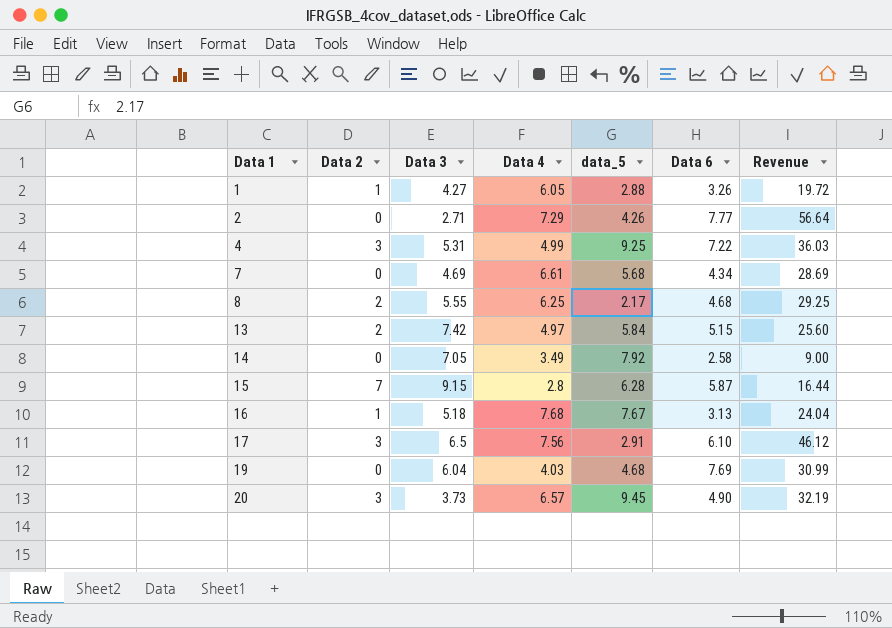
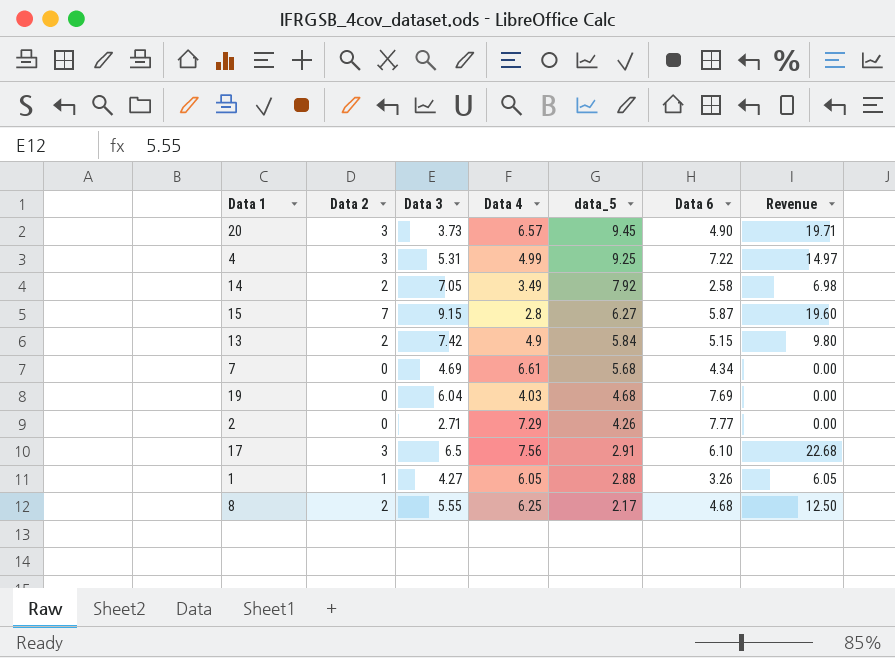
row order: Data 1 ascending -> data_5 descending
column Revenue | formula: [Data 4] * [Data 6] -> [Data 2] * [Data 4]
row 16: 1 | 5.18 | 7.68 | 7.67 | 3.13 | 24.04 -> none
14 | Data 2: 0 -> 2
15 | data_5: 6.28 -> 6.27
13 | Data 4: 4.97 -> 4.9

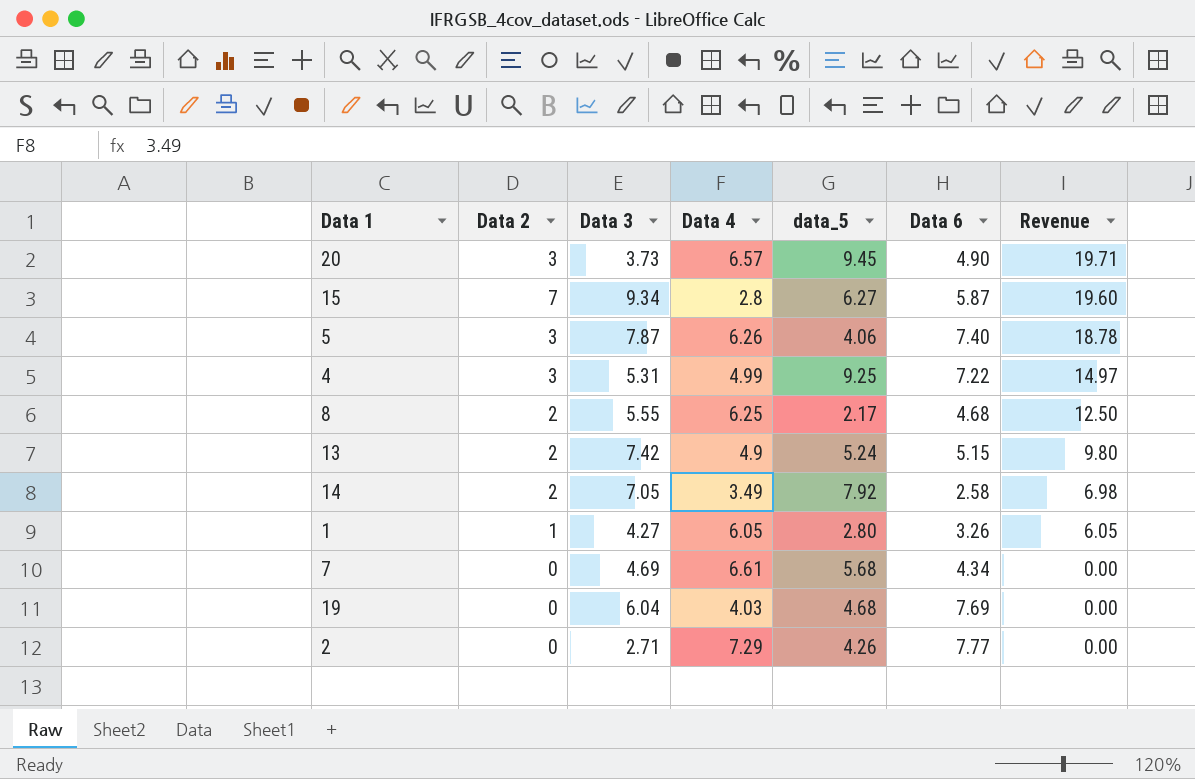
row order: data_5 descending -> Revenue descending
row 17: 3 | 6.5 | 7.56 | 2.91 | 6.10 | 22.68 -> none
15 | Data 3: 9.15 -> 9.34
row 5: none -> 3 | 7.87 | 6.26 | 4.06 | 7.40 | 18.78
13 | data_5: 5.84 -> 5.24
1 | data_5: 2.88 -> 2.80

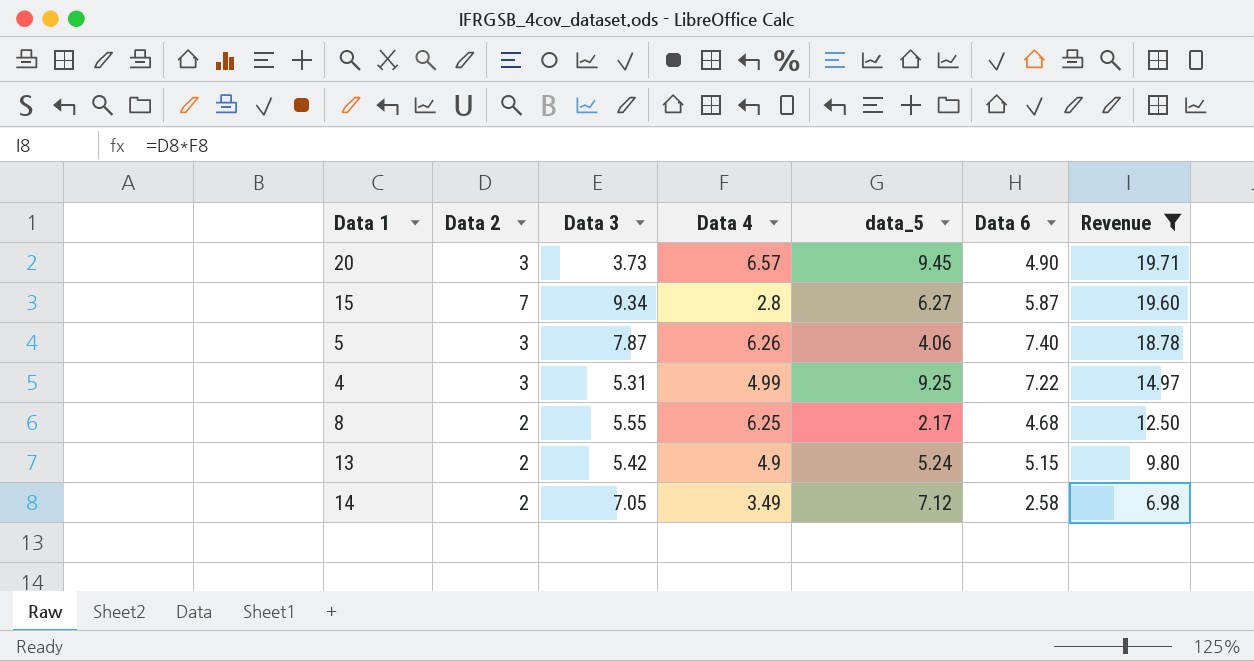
filter: none -> Revenue >= 6.98
13 | Data 3: 7.42 -> 5.42
14 | data_5: 7.92 -> 7.12

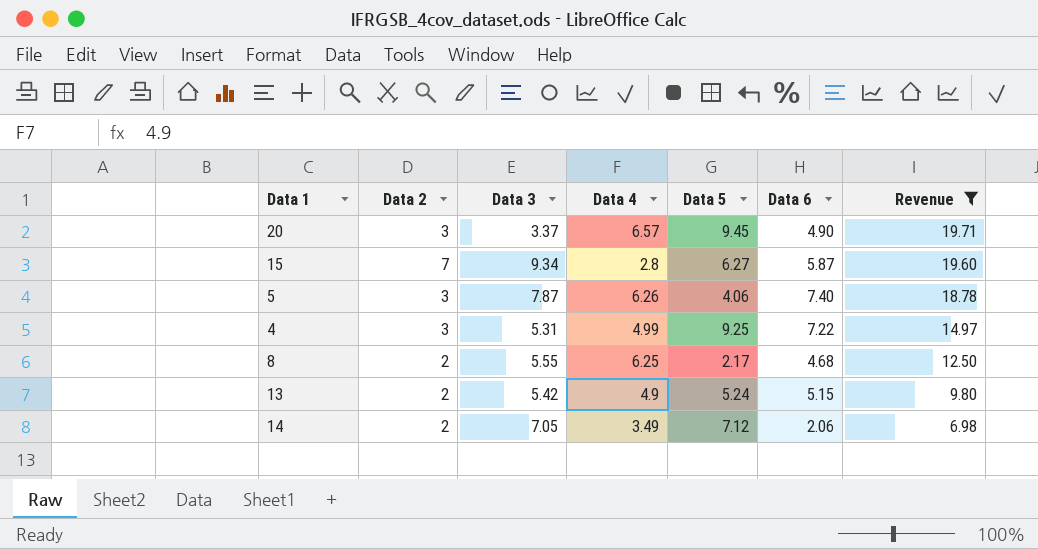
column name: data_5 -> Data 5
20 | Data 3: 3.73 -> 3.37
14 | Data 6: 2.58 -> 2.06

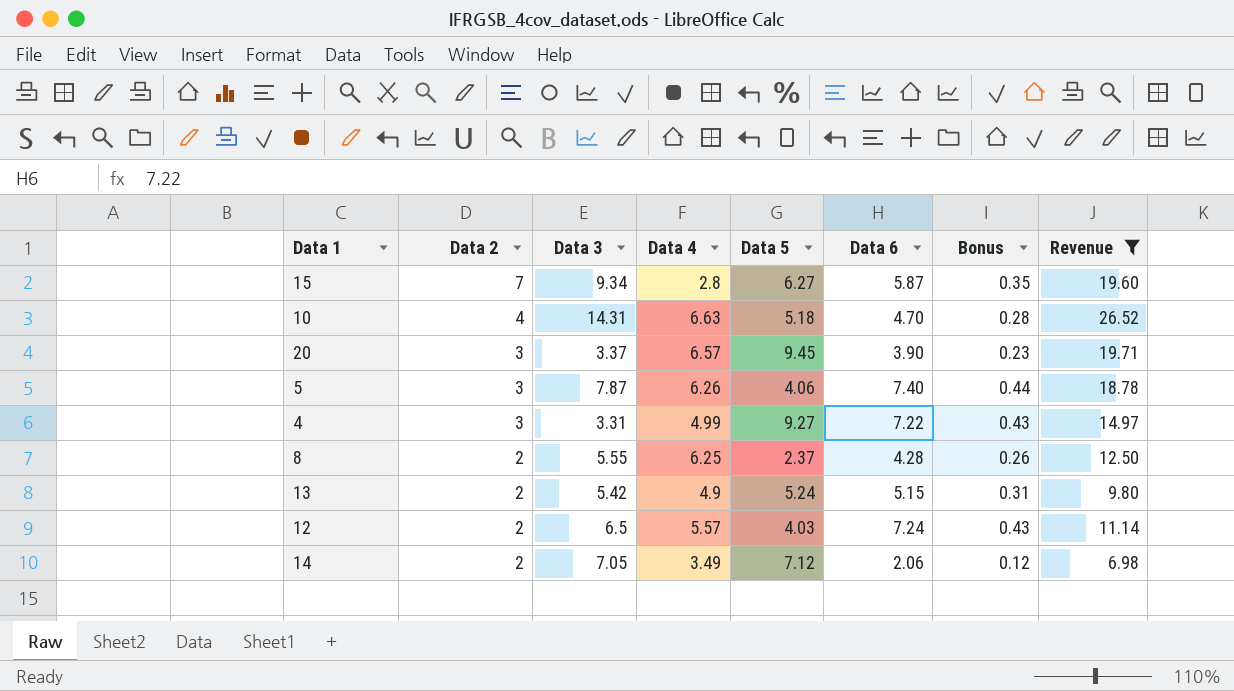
row order: Revenue descending -> Data 2 descending
column Bonus | formula: none -> [Data 6] * 0.06
row 10: none -> 4 | 14.31 | 6.63 | 5.18 | 4.70 | 0.28 | 26.52
20 | Data 6: 4.90 -> 3.90
4 | Data 3: 5.31 -> 3.31
4 | Data 5: 9.25 -> 9.27
8 | Data 5: 2.17 -> 2.37
8 | Data 6: 4.68 -> 4.28
row 12: none -> 2 | 6.5 | 5.57 | 4.03 | 7.24 | 0.43 | 11.14

